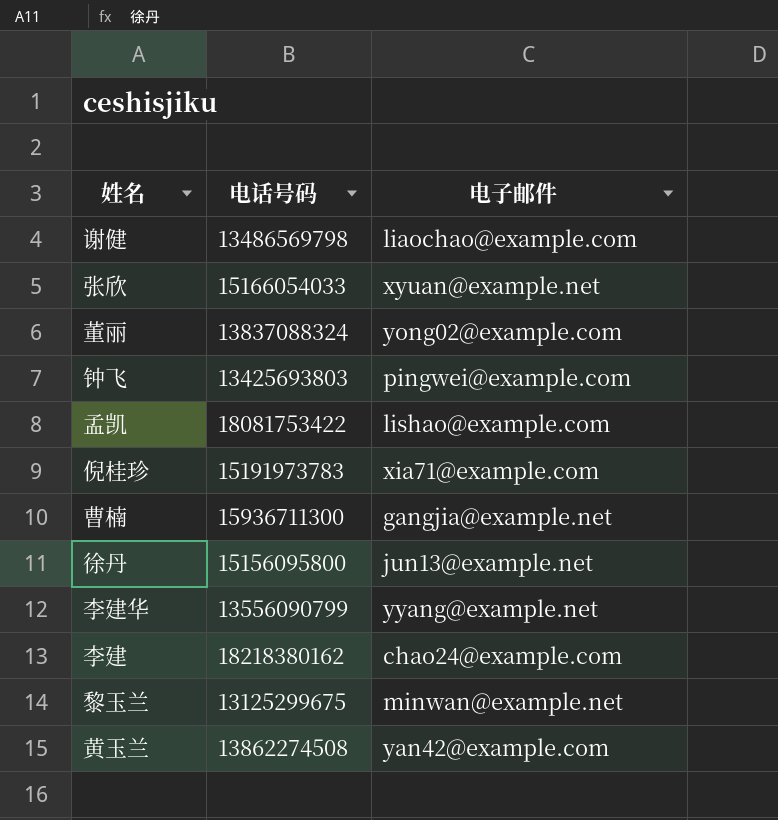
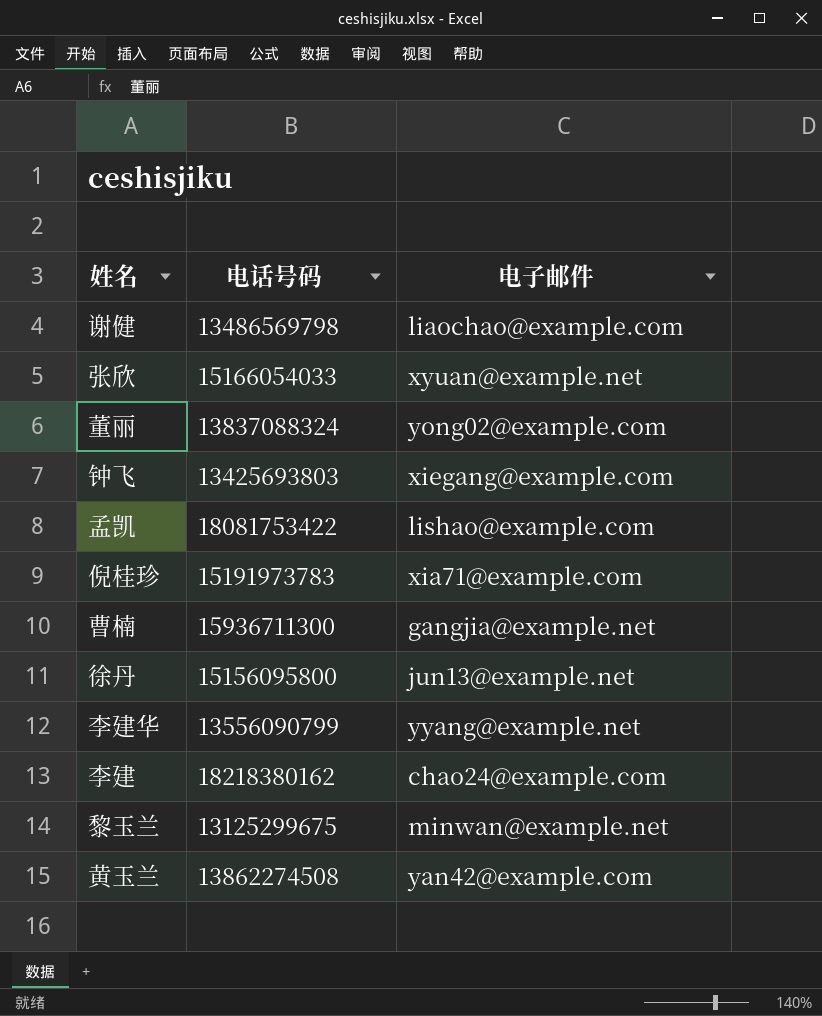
钟飞 | 电子邮件: pingwei@example.com -> xiegang@example.com

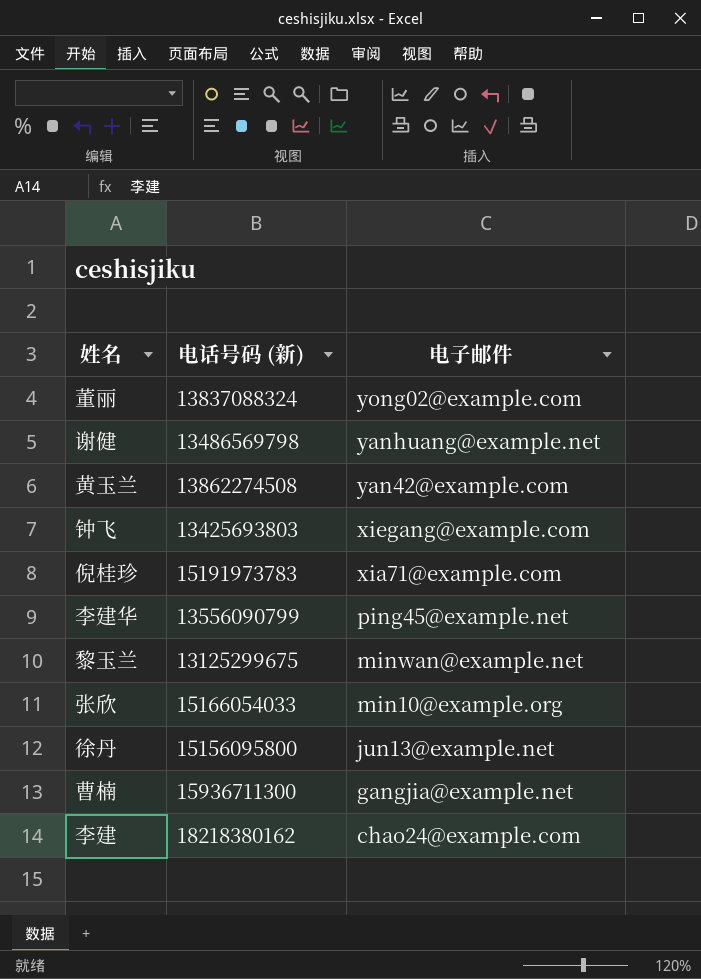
row order: none -> 电子邮件 descending
column name: 电话号码 -> 电话号码 (新)
row 孟凯: 18081753422 | lishao@example.com -> none
谢健 | 电子邮件: liaochao@example.com -> yanhuang@example.net
李建华 | 电子邮件: yyang@example.net -> ping45@example.net
张欣 | 电子邮件: xyuan@example.net -> min10@example.org

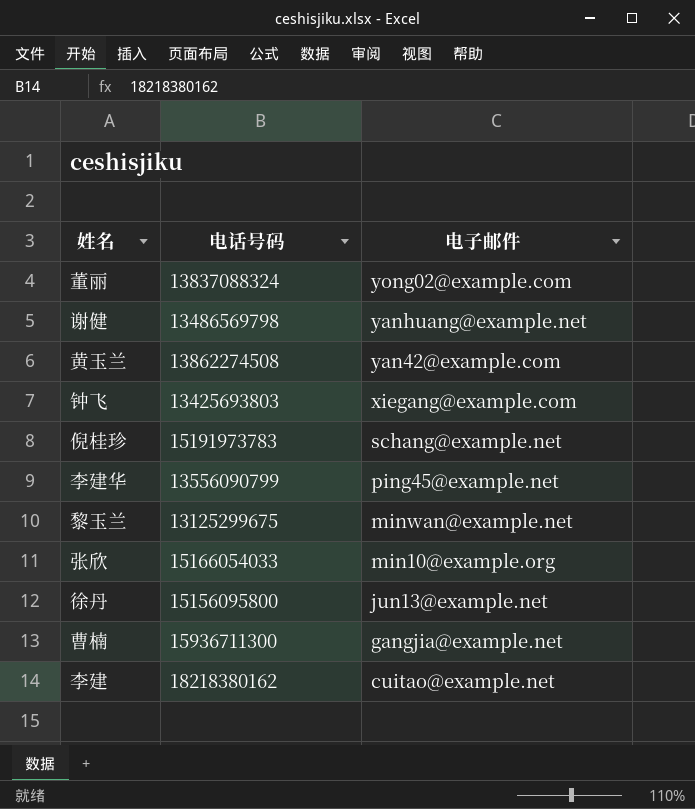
column name: 电话号码 (新) -> 电话号码
倪桂珍 | 电子邮件: xia71@example.com -> schang@example.net
李建 | 电子邮件: chao24@example.com -> cuitao@example.net

